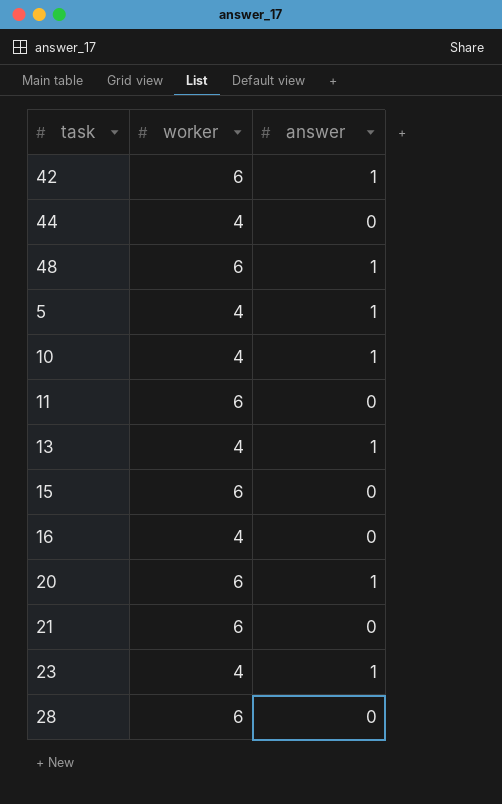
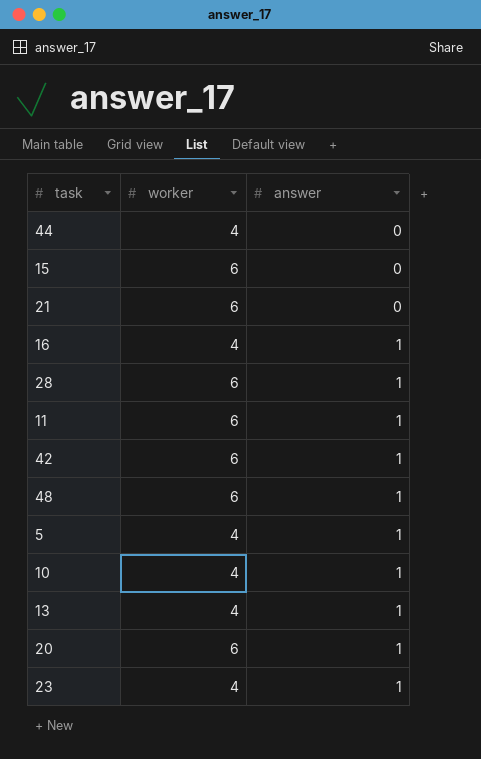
row order: none -> answer ascending
16 | answer: 0 -> 1
28 | answer: 0 -> 1
11 | answer: 0 -> 1

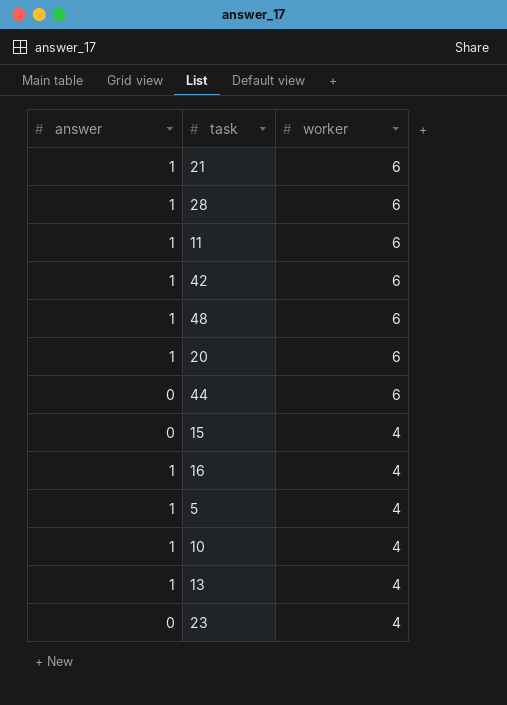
row order: answer ascending -> worker descending
column answer | position: 3 -> 1
21 | answer: 0 -> 1
44 | worker: 4 -> 6
15 | worker: 6 -> 4
23 | answer: 1 -> 0

